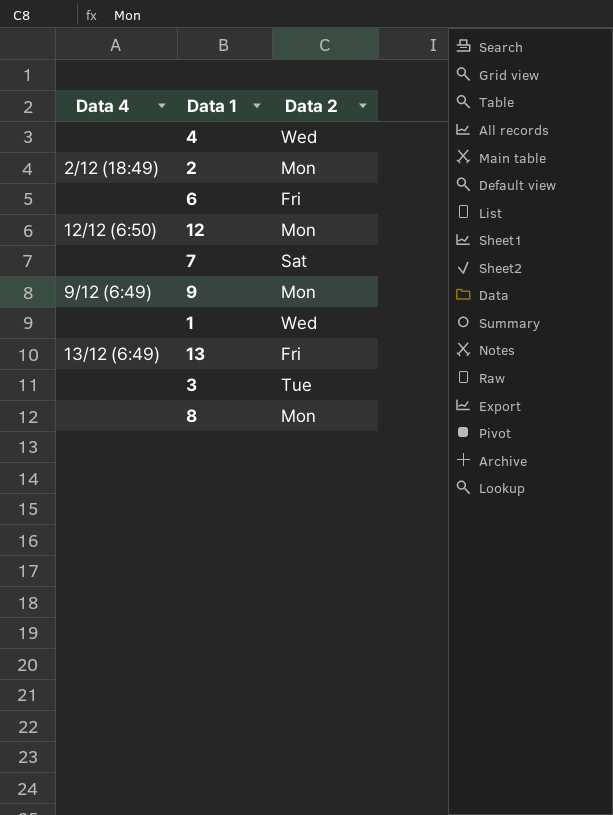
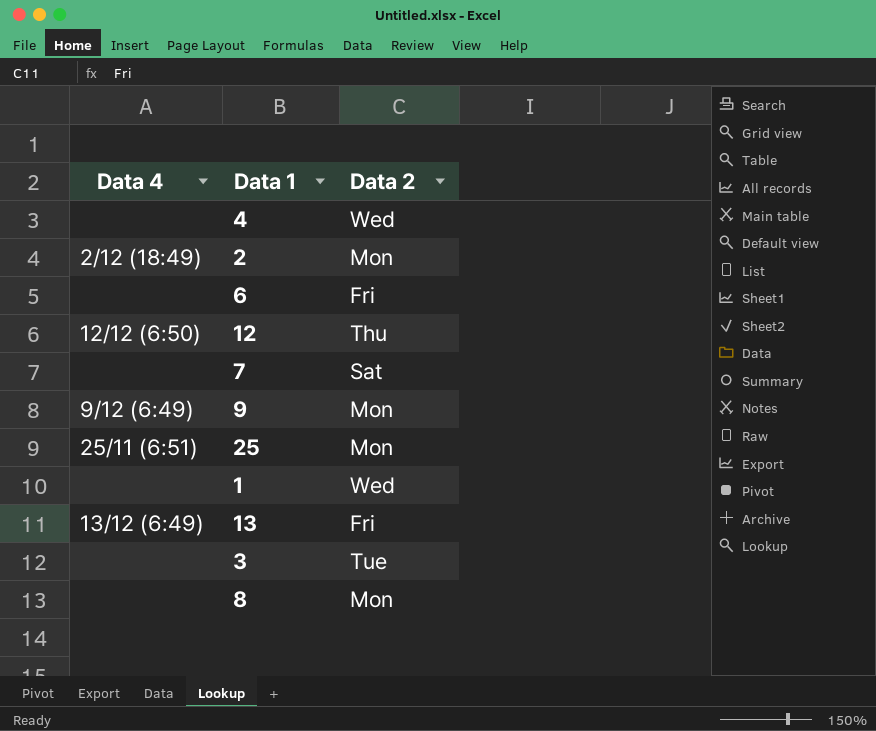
12 | Data 2: Mon -> Thu
row 25: none -> 25/11 (6:51) | Mon

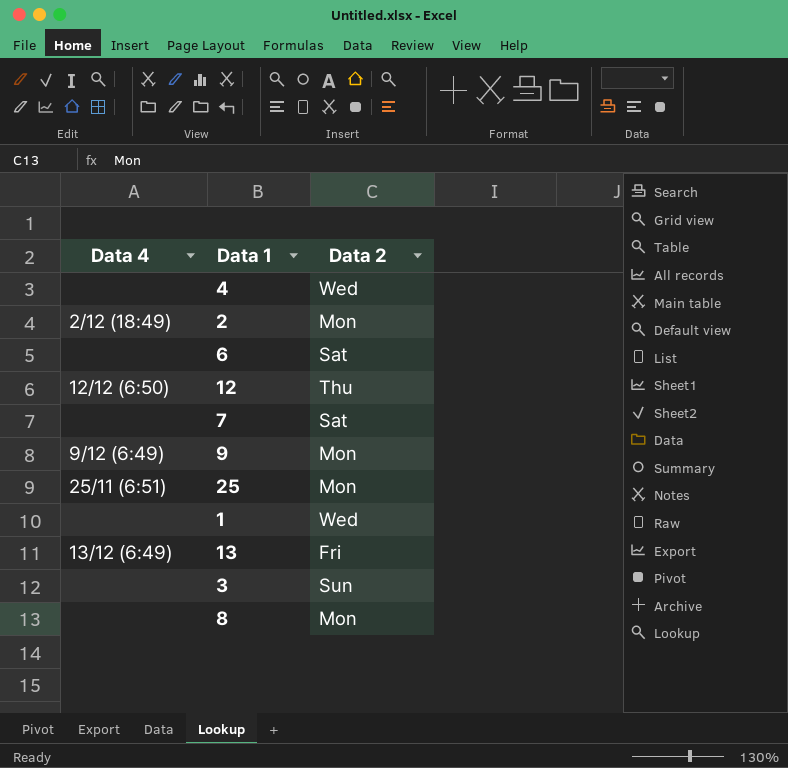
6 | Data 2: Fri -> Sat
3 | Data 2: Tue -> Sun

